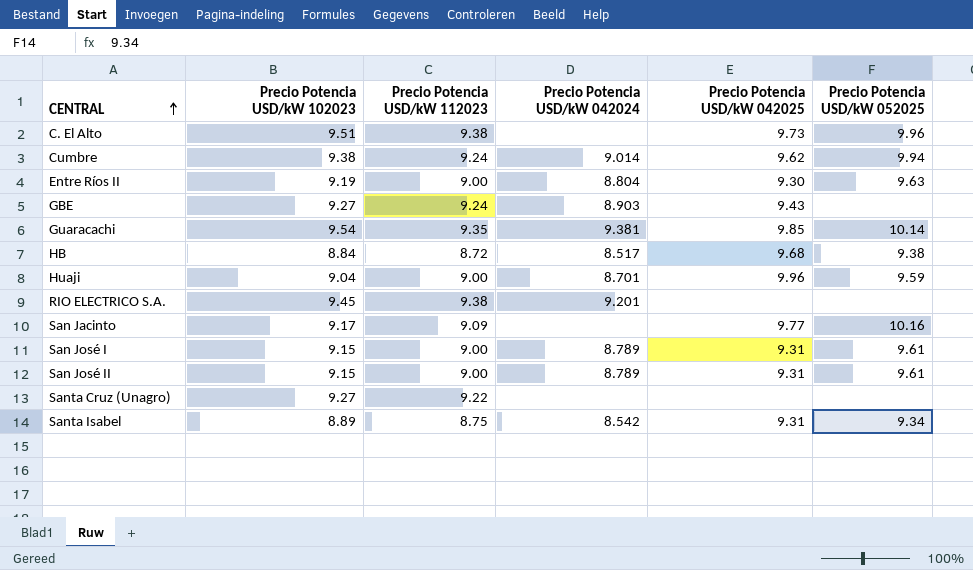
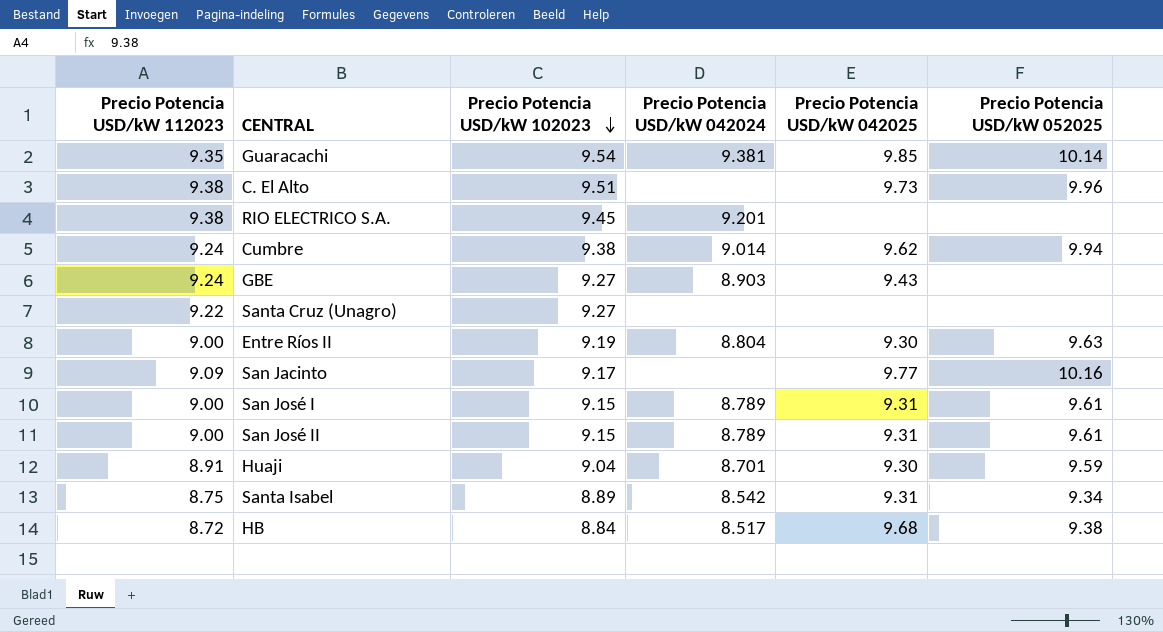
row order: CENTRAL ascending -> Precio Potencia USD/kW 102023 descending
column Precio Potencia USD/kW 112023 | position: 3 -> 1
Huaji | Precio Potencia USD/kW 112023: 9.00 -> 8.91
Huaji | Precio Potencia USD/kW 042025: 9.96 -> 9.30

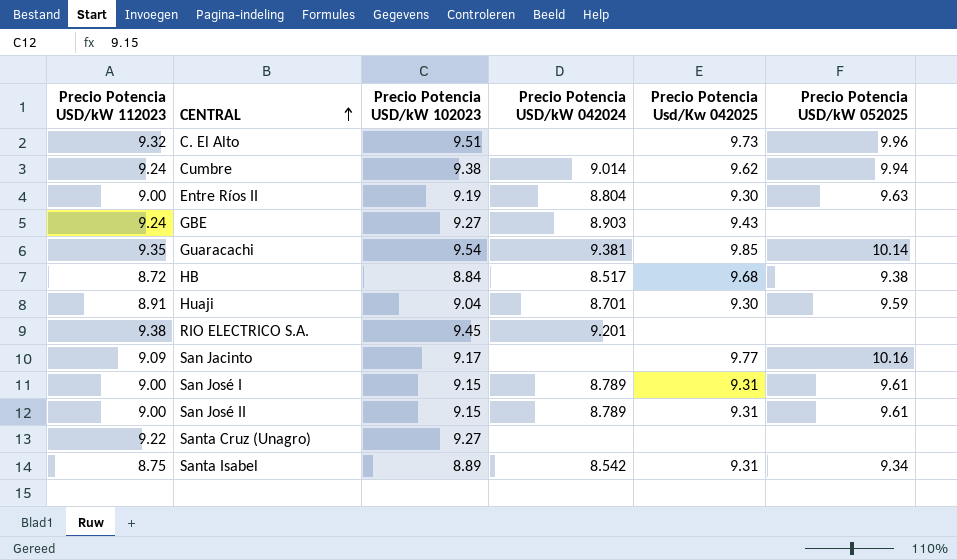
row order: Precio Potencia USD/kW 102023 descending -> CENTRAL ascending
column name: Precio Potencia USD/kW 042025 -> Precio Potencia Usd/Kw 042025
C. El Alto | Precio Potencia USD/kW 112023: 9.38 -> 9.32

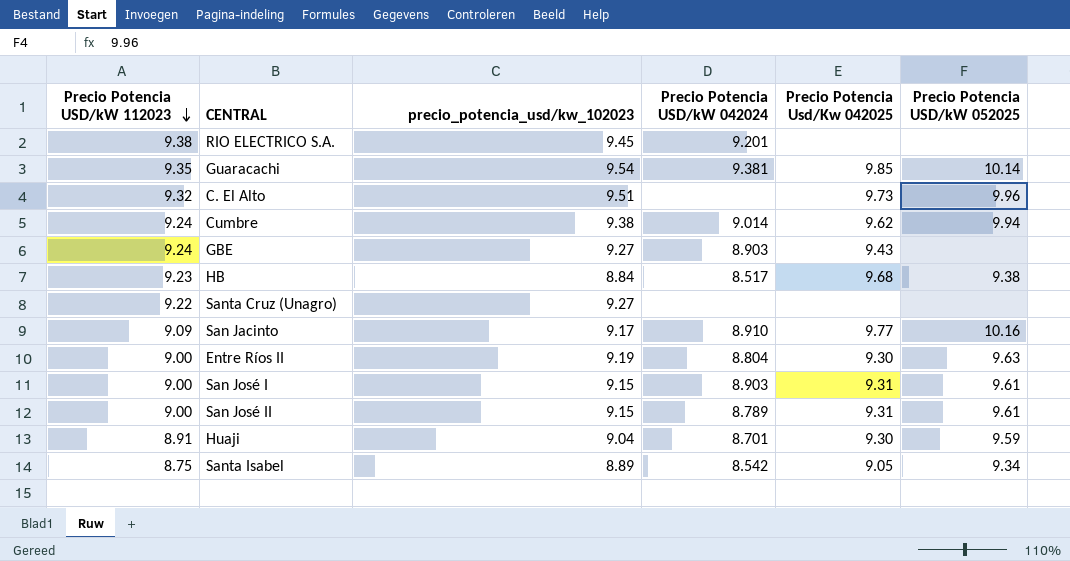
row order: CENTRAL ascending -> Precio Potencia USD/kW 112023 descending
column name: Precio Potencia USD/kW 102023 -> precio_potencia_usd/kw_102023
HB | Precio Potencia USD/kW 112023: 8.72 -> 9.23
San Jacinto | Precio Potencia USD/kW 042024: none -> 8.910
San José I | Precio Potencia USD/kW 042024: 8.789 -> 8.903
Santa Isabel | Precio Potencia Usd/Kw 042025: 9.31 -> 9.05

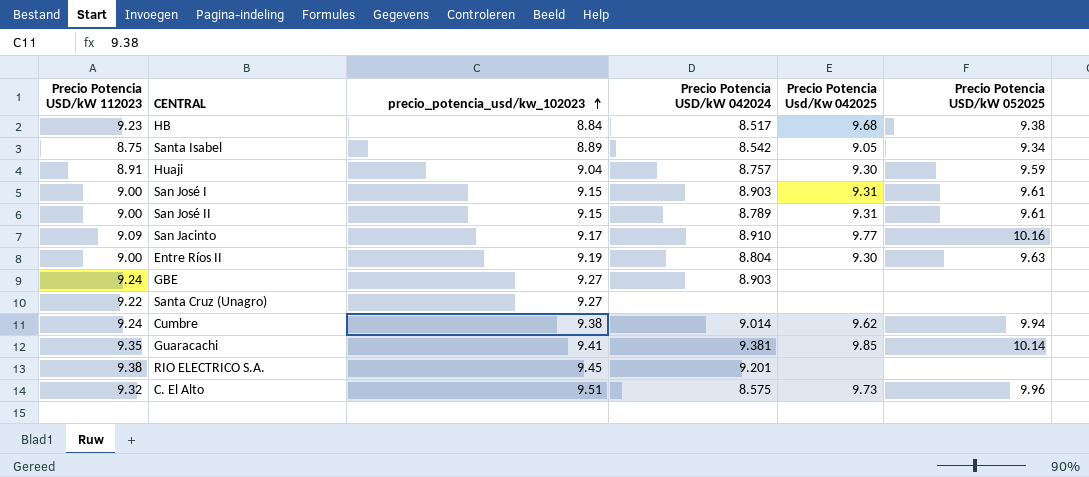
row order: Precio Potencia USD/kW 112023 descending -> precio_potencia_usd/kw_102023 ascending
Huaji | Precio Potencia USD/kW 042024: 8.701 -> 8.757
GBE | Precio Potencia Usd/Kw 042025: 9.43 -> none
Guaracachi | precio_potencia_usd/kw_102023: 9.54 -> 9.41
C. El Alto | Precio Potencia USD/kW 042024: none -> 8.575

